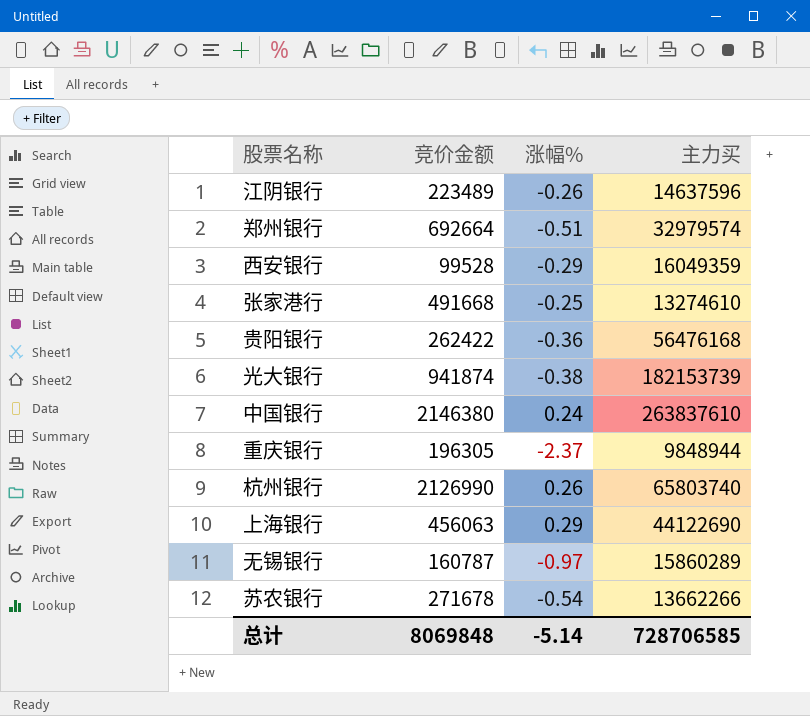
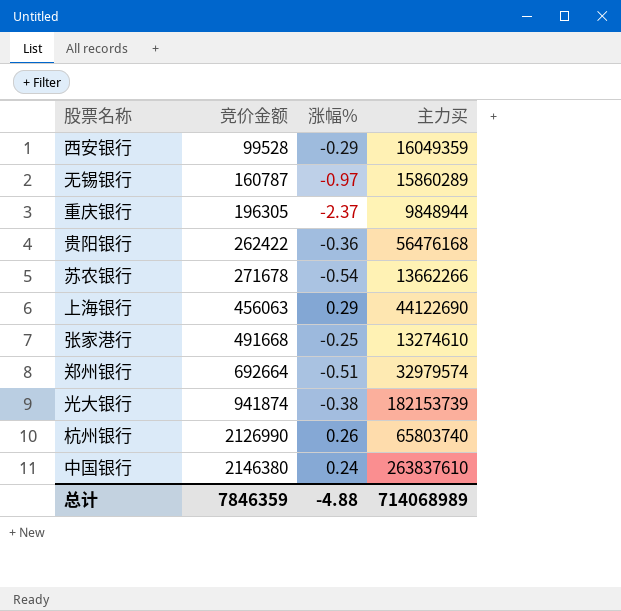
row order: none -> 竞价金额 ascending
row 江阴银行: 223489 | -0.26 | 14637596 -> none
总计 | 竞价金额: 8069848 -> 7846359
总计 | 涨幅%: -5.14 -> -4.88
总计 | 主力买: 728706585 -> 714068989

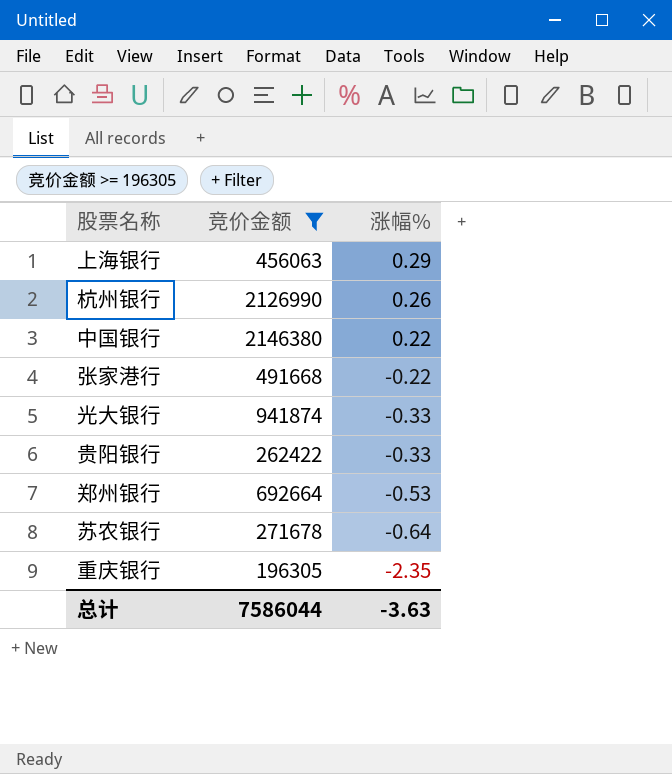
filter: none -> 竞价金额 >= 196305
row order: 竞价金额 ascending -> 涨幅% descending
column 主力买 | position: 4 -> none
中国银行 | 涨幅%: 0.24 -> 0.22
张家港行 | 涨幅%: -0.25 -> -0.22
光大银行 | 涨幅%: -0.38 -> -0.33
贵阳银行 | 涨幅%: -0.36 -> -0.33
郑州银行 | 涨幅%: -0.51 -> -0.53
苏农银行 | 涨幅%: -0.54 -> -0.64
重庆银行 | 涨幅%: -2.37 -> -2.35
总计 | 竞价金额: 7846359 -> 7586044
总计 | 涨幅%: -4.88 -> -3.63

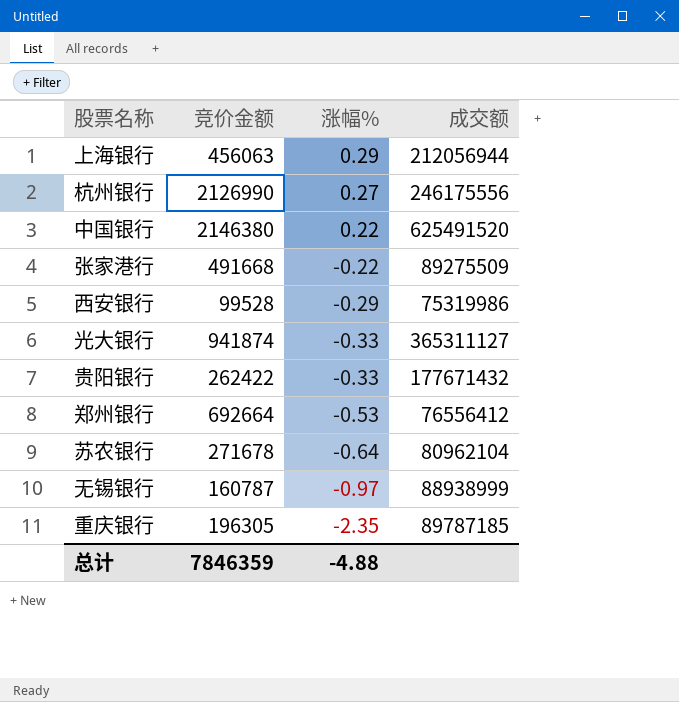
filter: 竞价金额 >= 196305 -> none
column 成交额 | position: none -> 4
杭州银行 | 涨幅%: 0.26 -> 0.27
总计 | 竞价金额: 7586044 -> 7846359
总计 | 涨幅%: -3.63 -> -4.88

